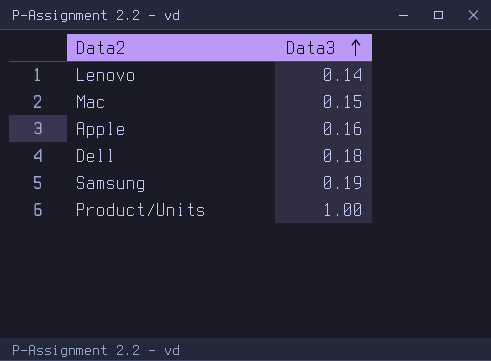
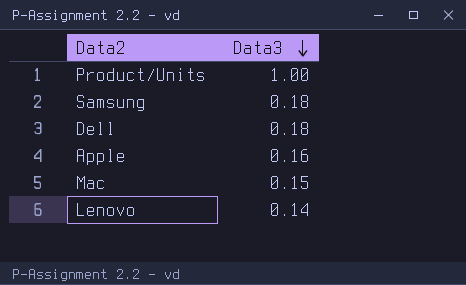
row order: Data3 ascending -> Data3 descending
Samsung | Data3: 0.19 -> 0.18

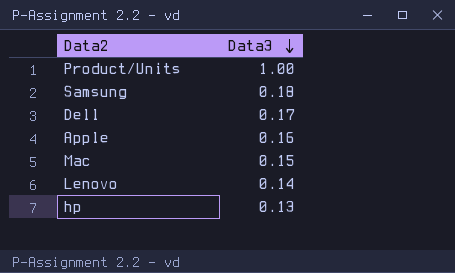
Dell | Data3: 0.18 -> 0.17
row hp: none -> 0.13

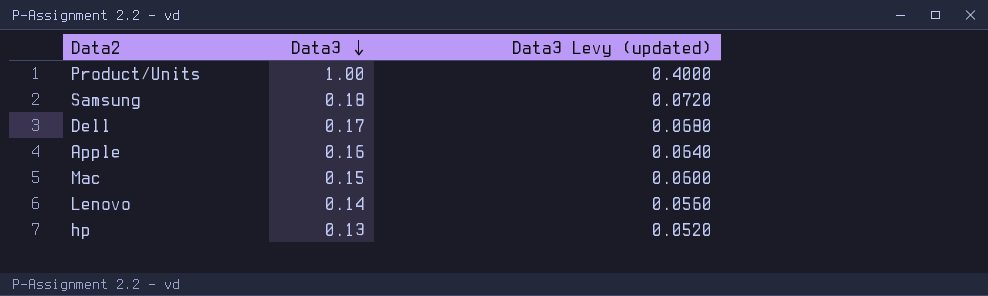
column Data3 Levy (updated) | formula: none -> [Data3] * 0.4

